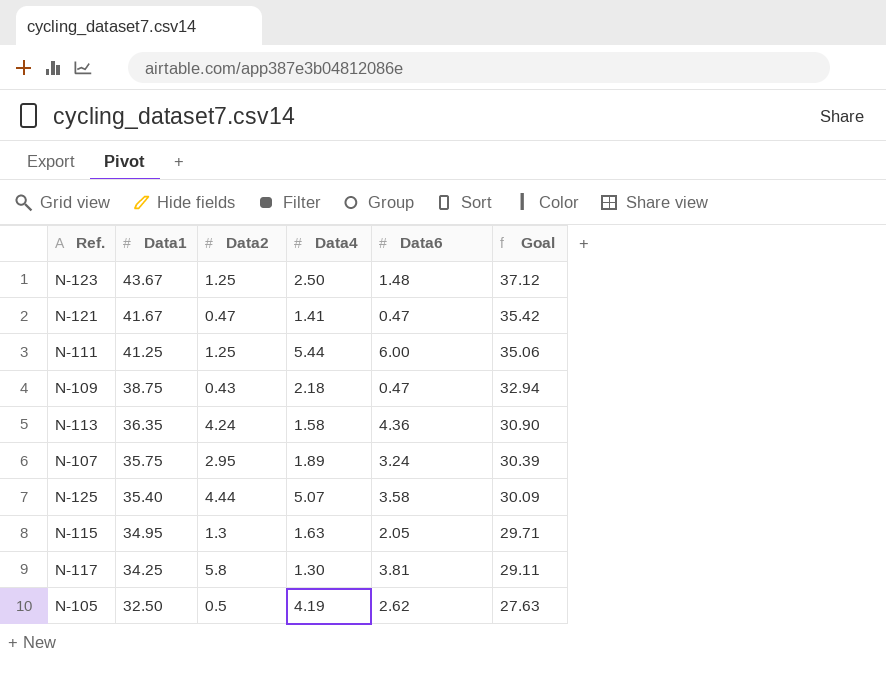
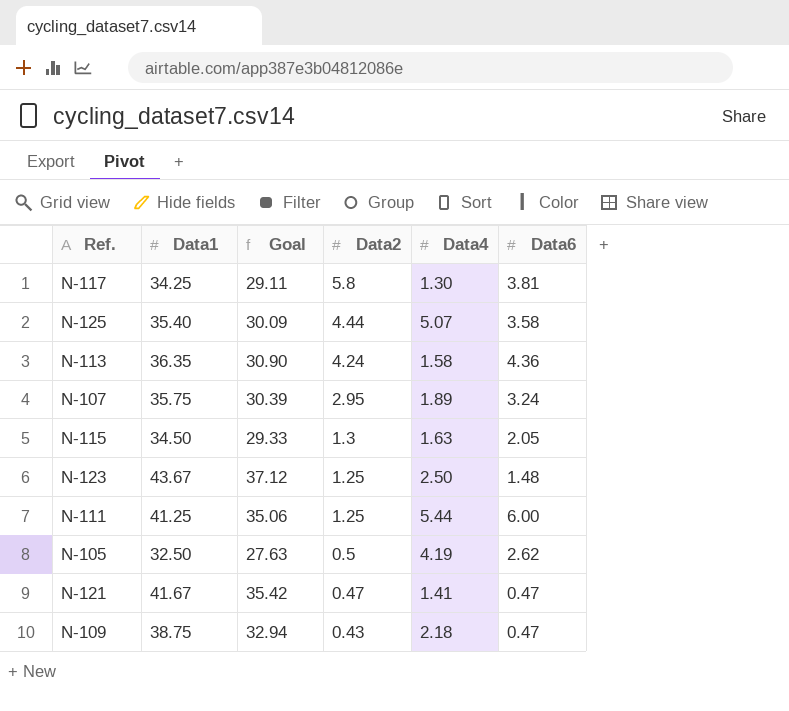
row order: Data1 descending -> Data2 descending
column Goal | position: 6 -> 3
N-115 | Data1: 34.95 -> 34.50
N-115 | Goal: 29.71 -> 29.33

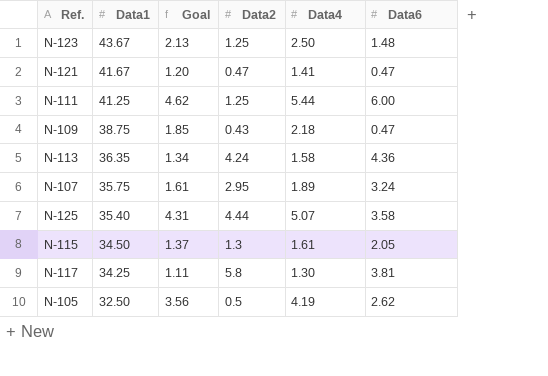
row order: Data2 descending -> Data1 descending
column Goal | formula: [Data1] * 0.85 -> [Data4] * 0.85
N-115 | Data4: 1.63 -> 1.61

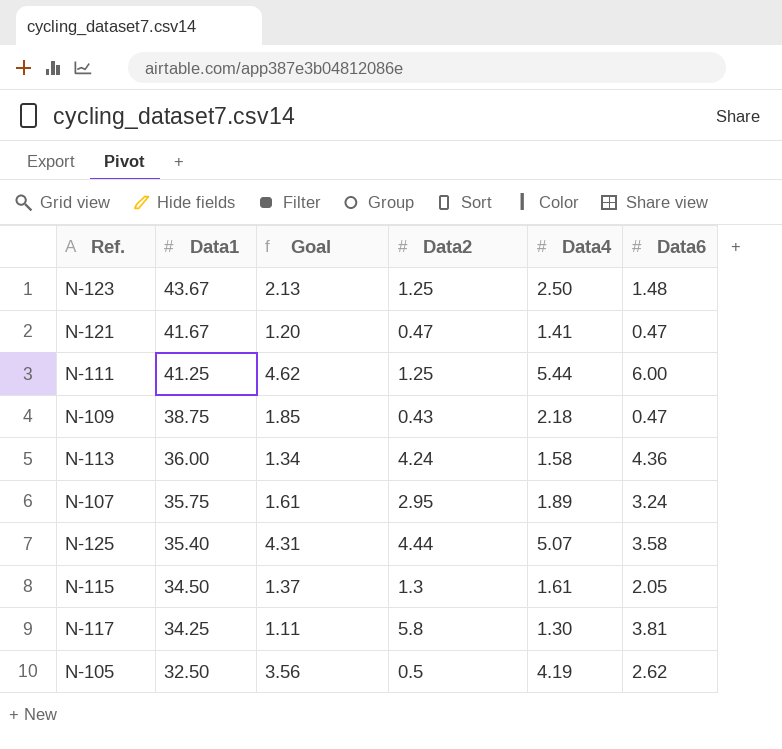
N-113 | Data1: 36.35 -> 36.00

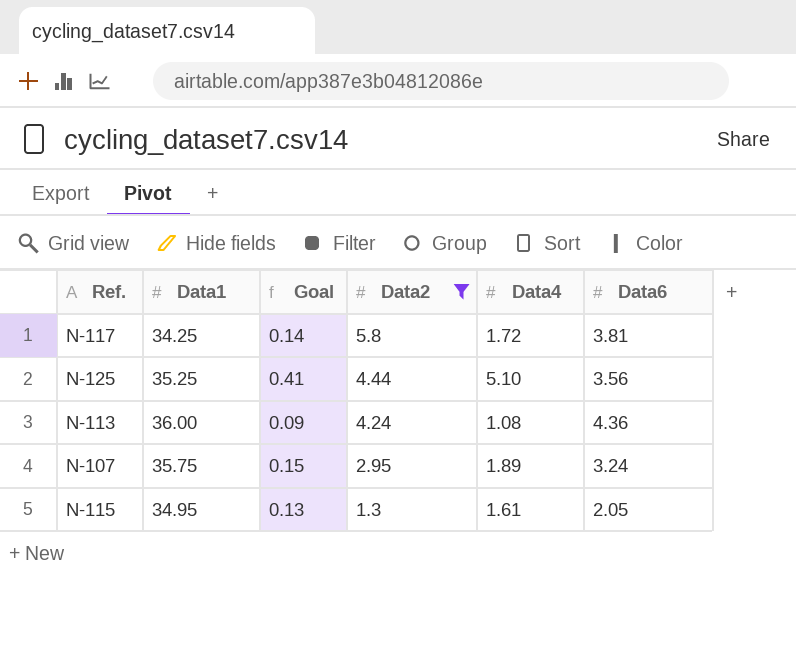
filter: none -> Data2 >= 1.3
row order: Data1 descending -> Data2 descending
column Goal | formula: [Data4] * 0.85 -> [Data4] * 0.08
N-117 | Data4: 1.30 -> 1.72
N-125 | Data1: 35.40 -> 35.25
N-125 | Data4: 5.07 -> 5.10
N-125 | Data6: 3.58 -> 3.56
N-113 | Data4: 1.58 -> 1.08
N-115 | Data1: 34.50 -> 34.95

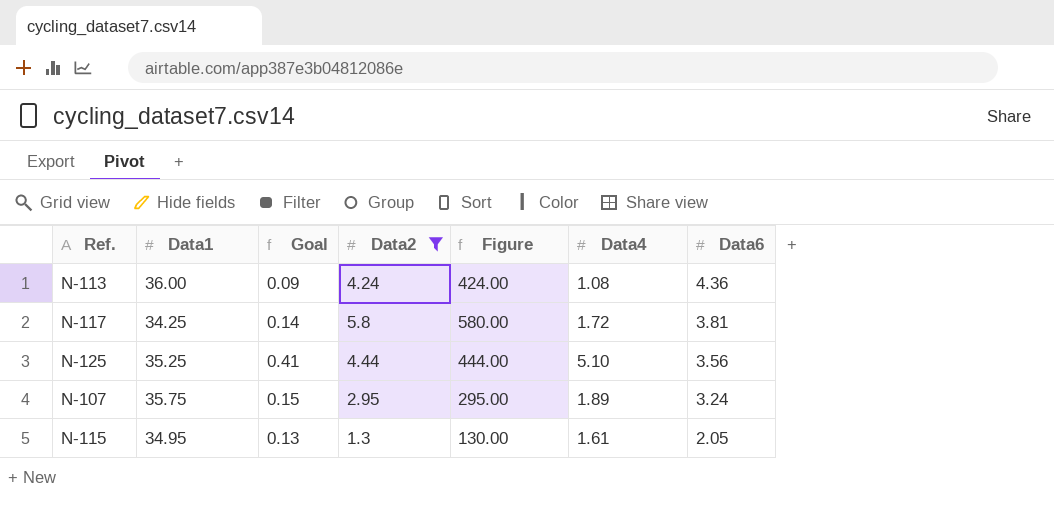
row order: Data2 descending -> Data6 descending
column Figure | formula: none -> [Data2] * 100

